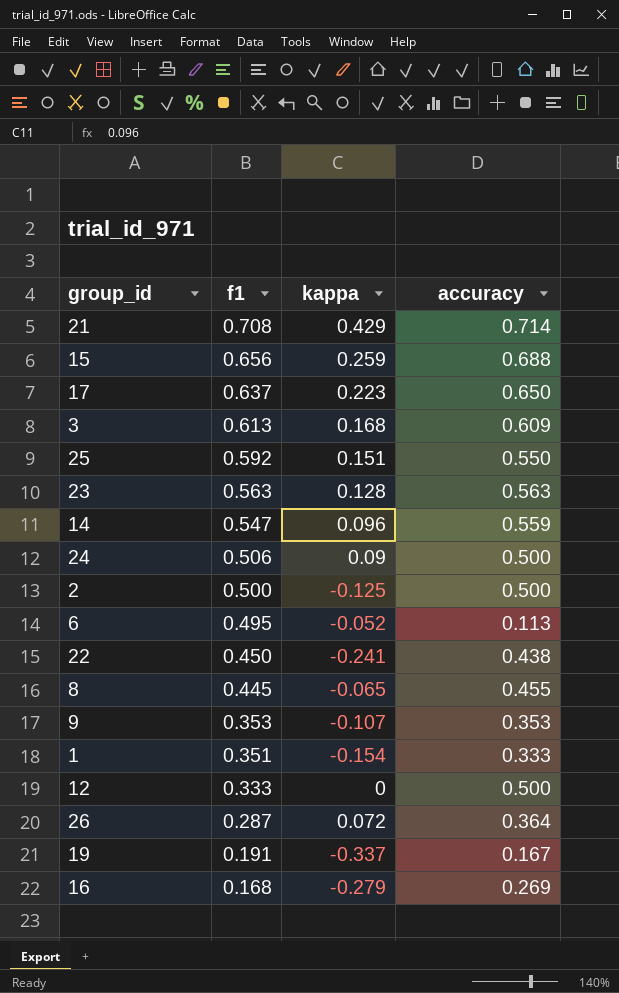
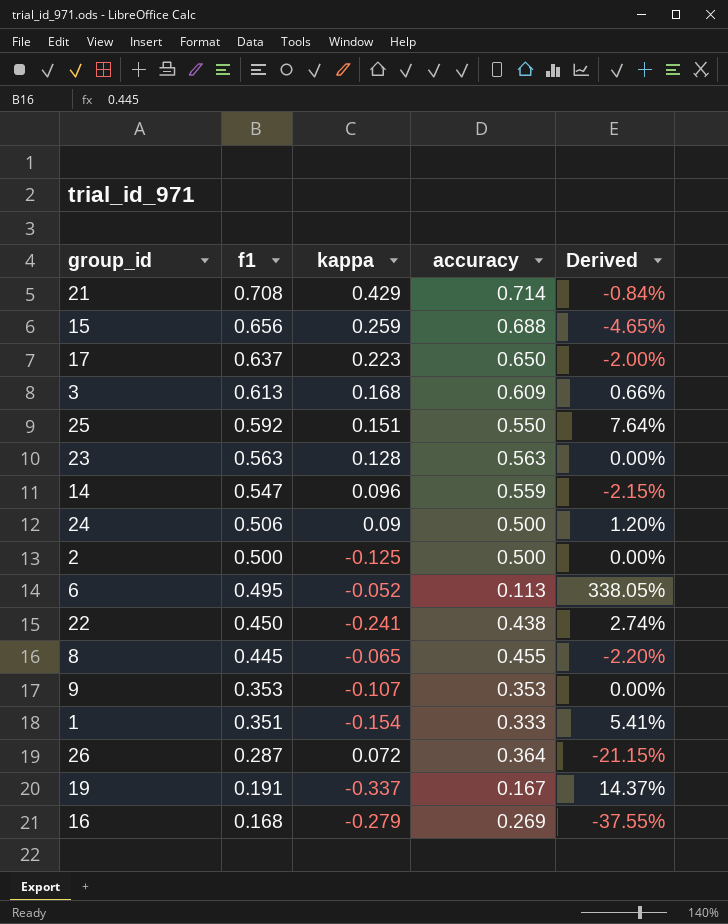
column Derived | formula: none -> ([f1] - [accuracy]) / [accuracy]
row 12: 0.333 | 0 | 0.500 -> none

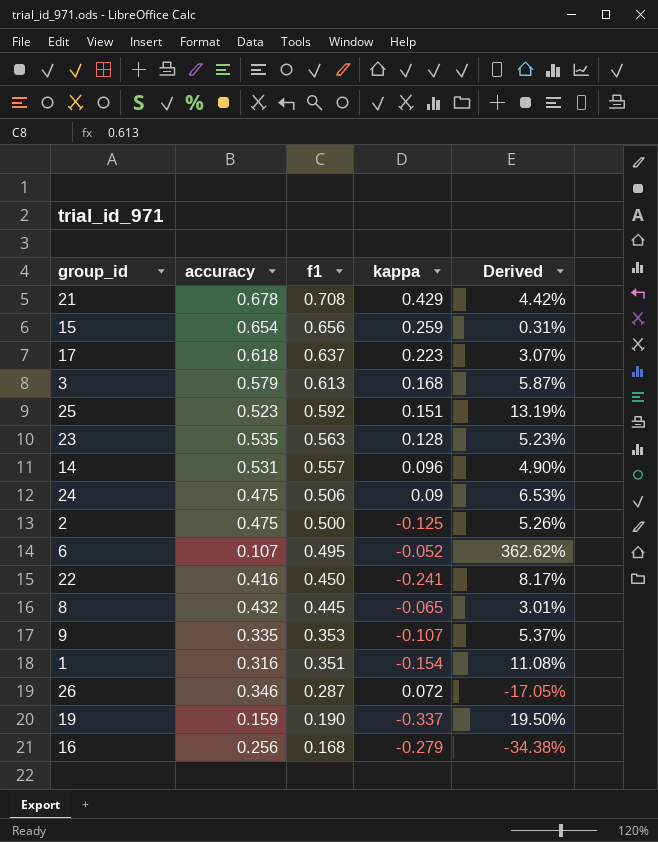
column accuracy | position: 4 -> 2
21 | accuracy: 0.714 -> 0.678
21 | Derived: -0.84% -> 4.42%
15 | accuracy: 0.688 -> 0.654
15 | Derived: -4.65% -> 0.31%
17 | accuracy: 0.650 -> 0.618
17 | Derived: -2.00% -> 3.07%
3 | accuracy: 0.609 -> 0.579
3 | Derived: 0.66% -> 5.87%
25 | accuracy: 0.550 -> 0.523
25 | Derived: 7.64% -> 13.19%
23 | accuracy: 0.563 -> 0.535
23 | Derived: 0.00% -> 5.23%
14 | accuracy: 0.559 -> 0.531
14 | f1: 0.547 -> 0.557
14 | Derived: -2.15% -> 4.90%
24 | accuracy: 0.500 -> 0.475
24 | Derived: 1.20% -> 6.53%
2 | accuracy: 0.500 -> 0.475
2 | Derived: 0.00% -> 5.26%
6 | accuracy: 0.113 -> 0.107
6 | Derived: 338.05% -> 362.62%
22 | accuracy: 0.438 -> 0.416
22 | Derived: 2.74% -> 8.17%
8 | accuracy: 0.455 -> 0.432
8 | Derived: -2.20% -> 3.01%
9 | accuracy: 0.353 -> 0.335
9 | Derived: 0.00% -> 5.37%
1 | accuracy: 0.333 -> 0.316
1 | Derived: 5.41% -> 11.08%
26 | accuracy: 0.364 -> 0.346
26 | Derived: -21.15% -> -17.05%
19 | accuracy: 0.167 -> 0.159
19 | f1: 0.191 -> 0.190
19 | Derived: 14.37% -> 19.50%
16 | accuracy: 0.269 -> 0.256
16 | Derived: -37.55% -> -34.38%

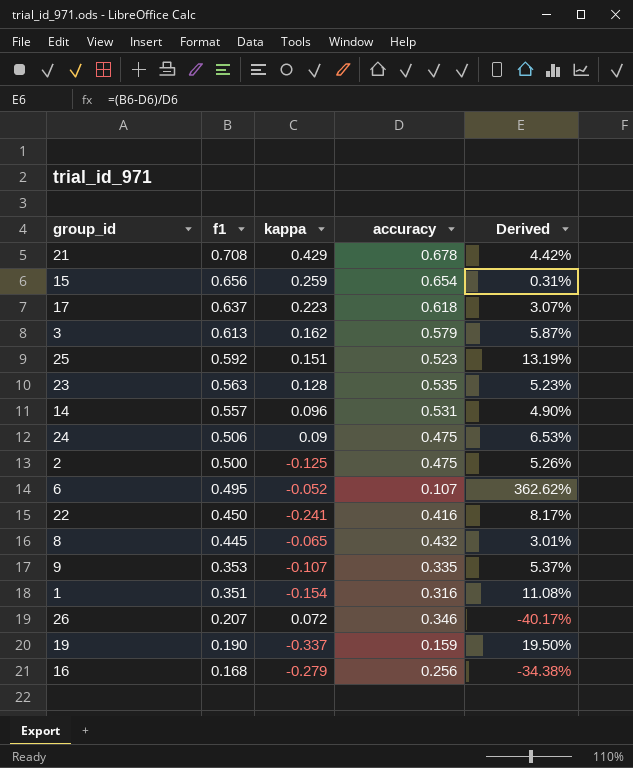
column accuracy | position: 2 -> 4
3 | kappa: 0.168 -> 0.162
26 | f1: 0.287 -> 0.207
26 | Derived: -17.05% -> -40.17%

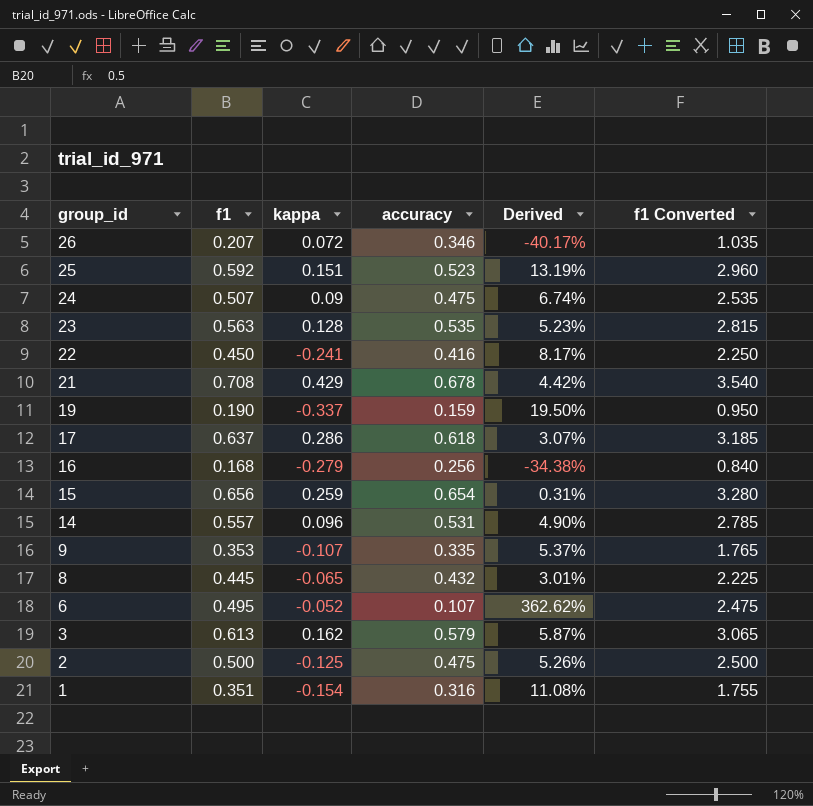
row order: f1 descending -> group_id descending
column f1 Converted | formula: none -> [f1] * 5
24 | f1: 0.506 -> 0.507
24 | Derived: 6.53% -> 6.74%
17 | kappa: 0.223 -> 0.286

